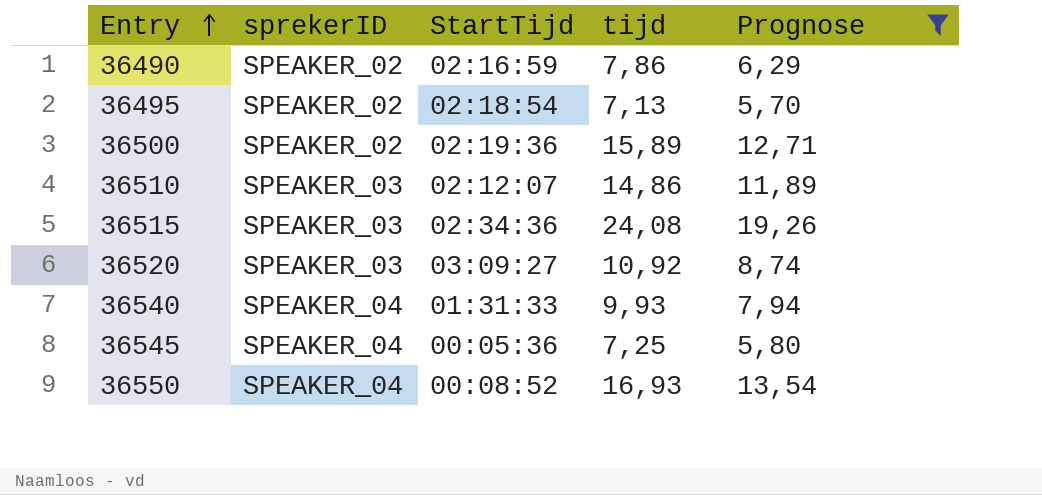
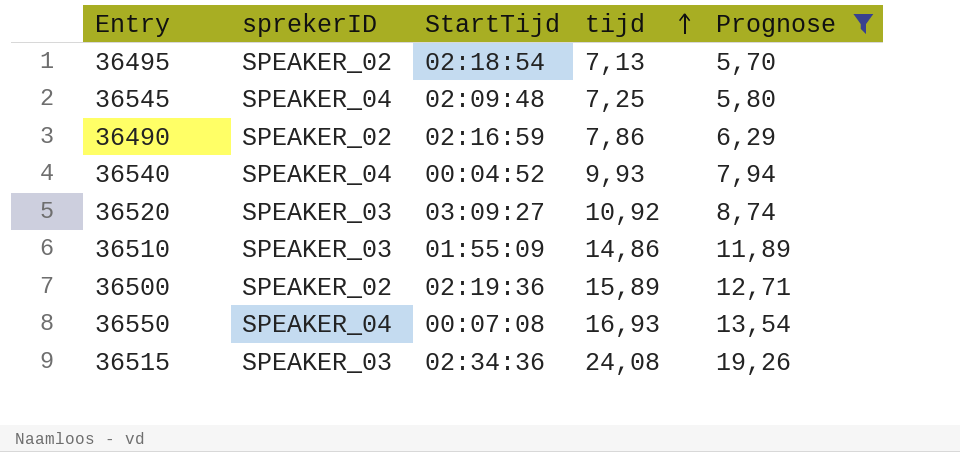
row order: Entry ascending -> tijd ascending
36545 | StartTijd: 00:05:36 -> 02:09:48
36540 | StartTijd: 01:31:33 -> 00:04:52
36510 | StartTijd: 02:12:07 -> 01:55:09
36550 | StartTijd: 00:08:52 -> 00:07:08

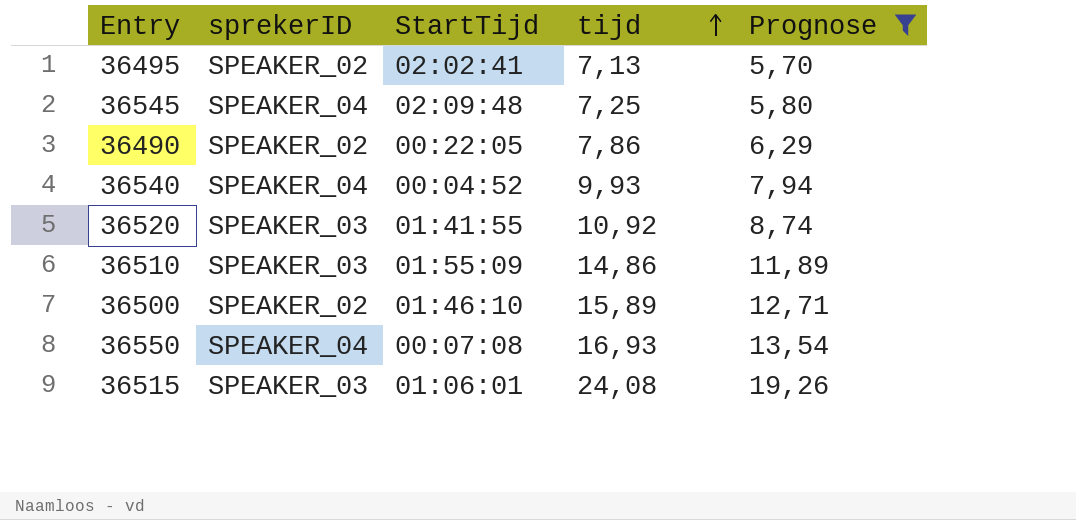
36495 | StartTijd: 02:18:54 -> 02:02:41
36490 | StartTijd: 02:16:59 -> 00:22:05
36520 | StartTijd: 03:09:27 -> 01:41:55
36500 | StartTijd: 02:19:36 -> 01:46:10
36515 | StartTijd: 02:34:36 -> 01:06:01

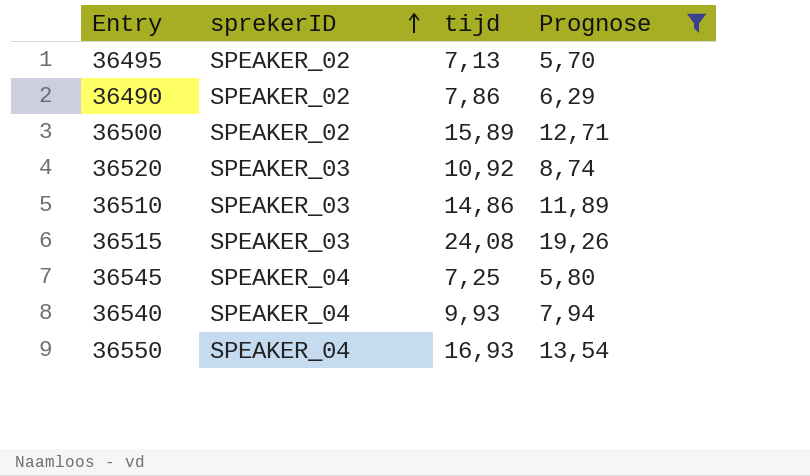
row order: tijd ascending -> sprekerID ascending
column StartTijd | position: 3 -> none

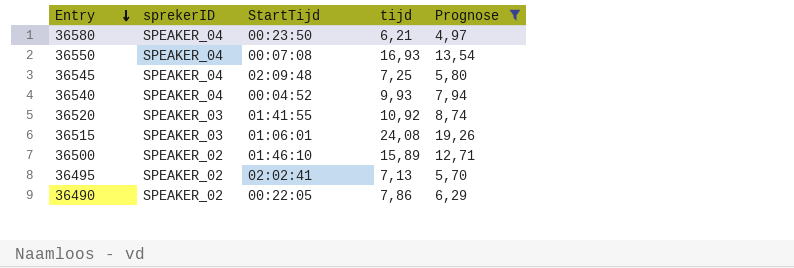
row order: sprekerID ascending -> Entry descending
column StartTijd | position: none -> 3
row 36510: SPEAKER_03 | 14,86 | 11,89 -> none
row 36580: none -> SPEAKER_04 | 00:23:50 | 6,21 | 4,97

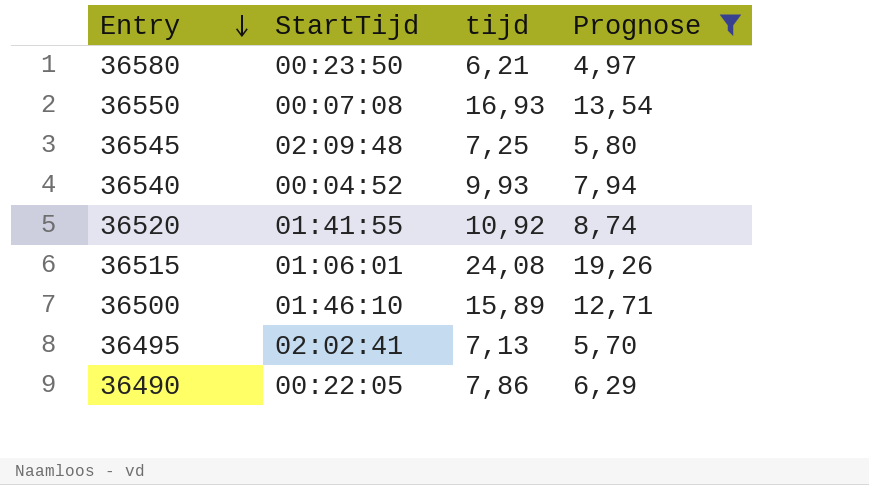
column sprekerID | position: 2 -> none

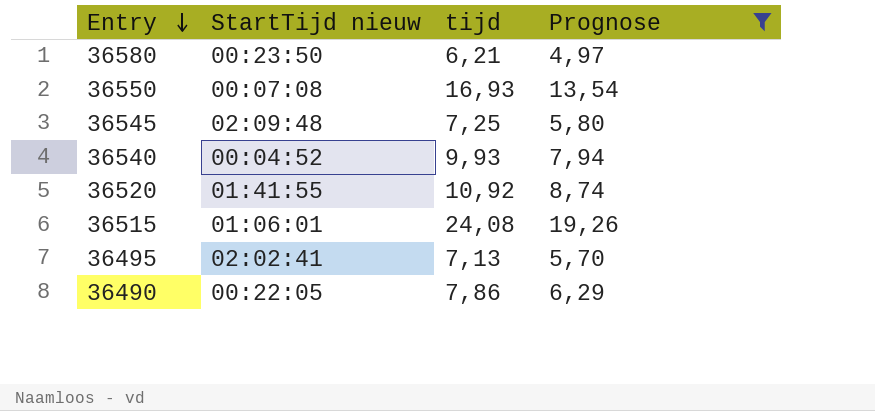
column name: StartTijd -> StartTijd nieuw
row 36500: 01:46:10 | 15,89 | 12,71 -> none

